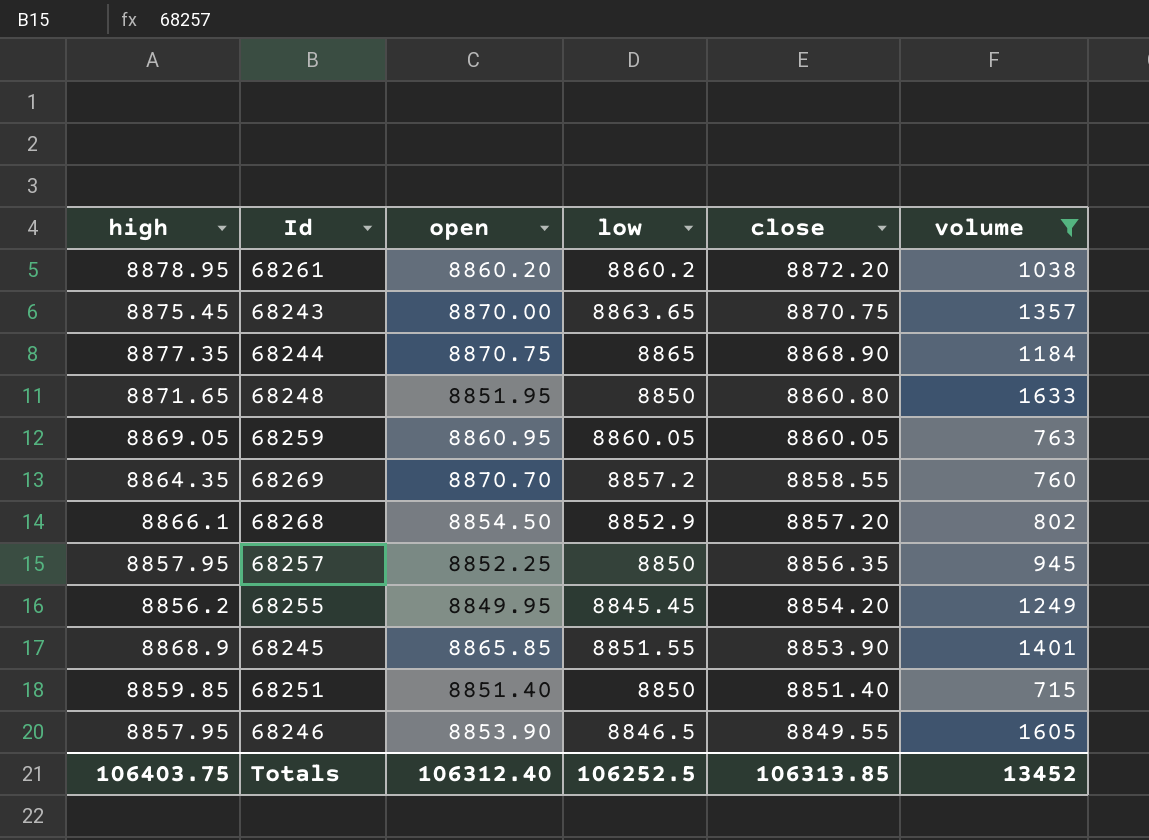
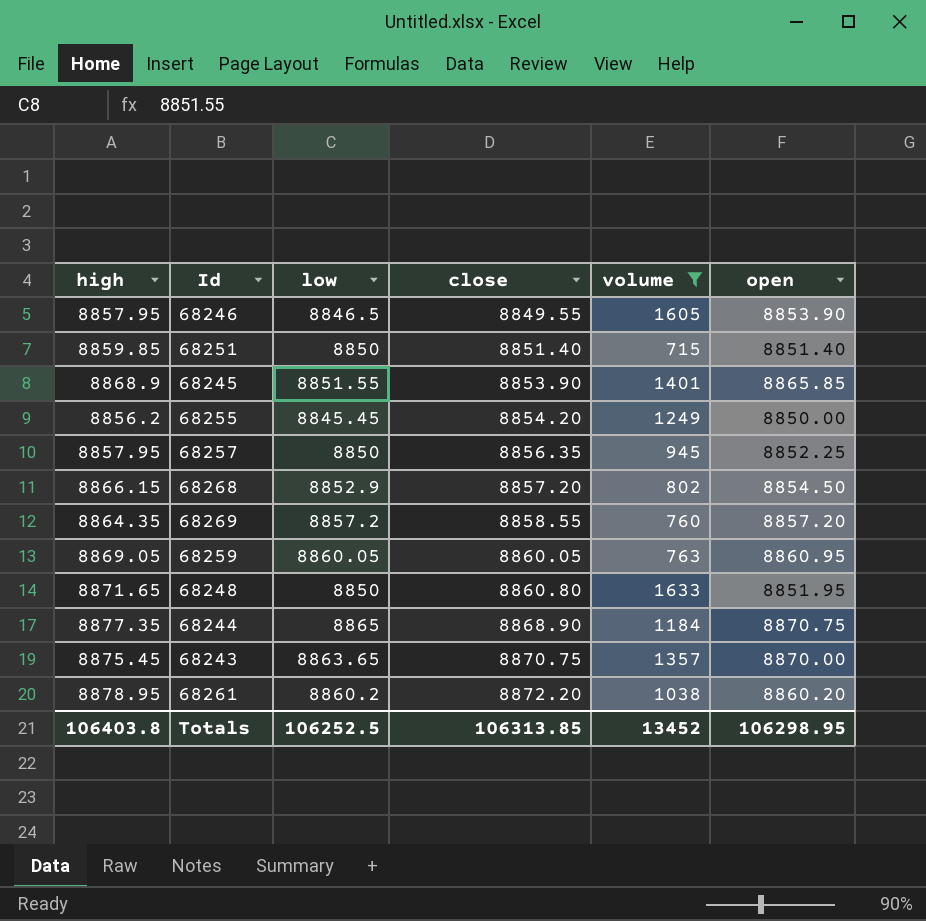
row order: close descending -> close ascending
column open | position: 3 -> 6
68255 | open: 8849.95 -> 8850.00
68268 | high: 8866.1 -> 8866.15
68269 | open: 8870.70 -> 8857.20
Totals | high: 106403.75 -> 106403.8
Totals | open: 106312.40 -> 106298.95

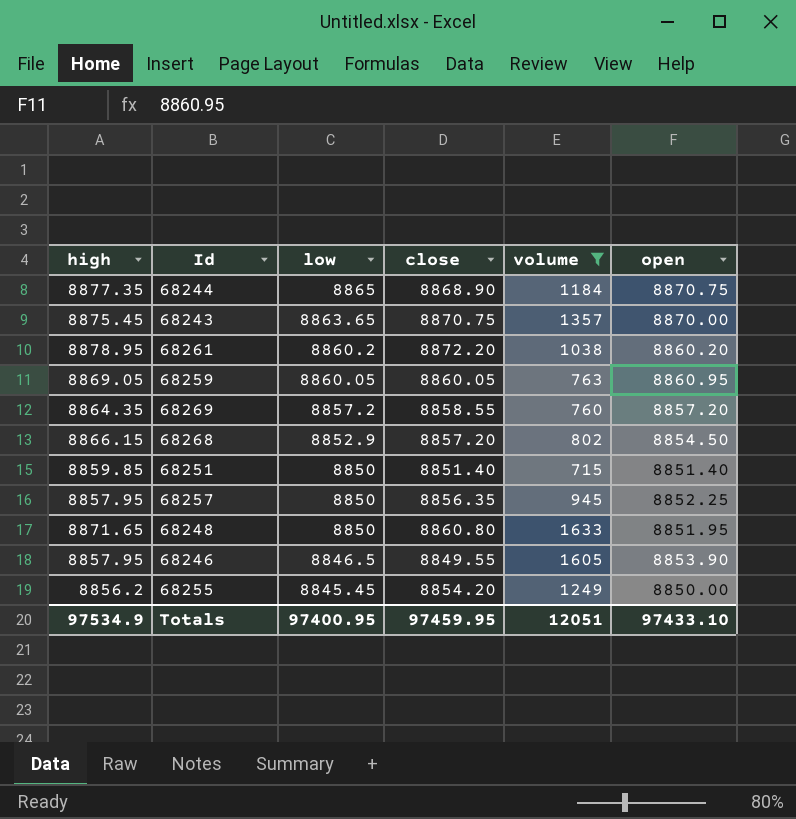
row order: close ascending -> low descending
row 68245: 8868.9 | 8851.55 | 8853.90 | 1401 | 8865.85 -> none
Totals | high: 106403.8 -> 97534.9
Totals | low: 106252.5 -> 97400.95
Totals | close: 106313.85 -> 97459.95
Totals | volume: 13452 -> 12051
Totals | open: 106298.95 -> 97433.10

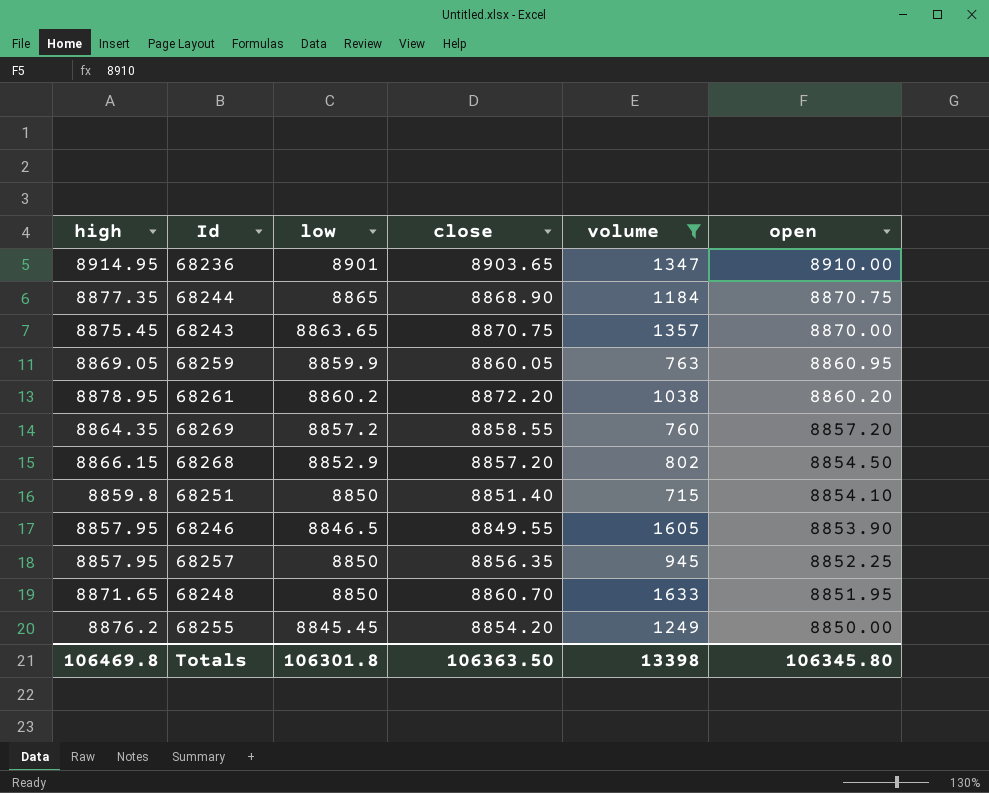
row order: low descending -> open descending
row 68236: none -> 8914.95 | 8901 | 8903.65 | 1347 | 8910.00
68259 | low: 8860.05 -> 8859.9
68251 | high: 8859.85 -> 8859.8
68251 | open: 8851.40 -> 8854.10
68248 | close: 8860.80 -> 8860.70
68255 | high: 8856.2 -> 8876.2
Totals | high: 97534.9 -> 106469.8
Totals | low: 97400.95 -> 106301.8
Totals | close: 97459.95 -> 106363.50
Totals | volume: 12051 -> 13398
Totals | open: 97433.10 -> 106345.80

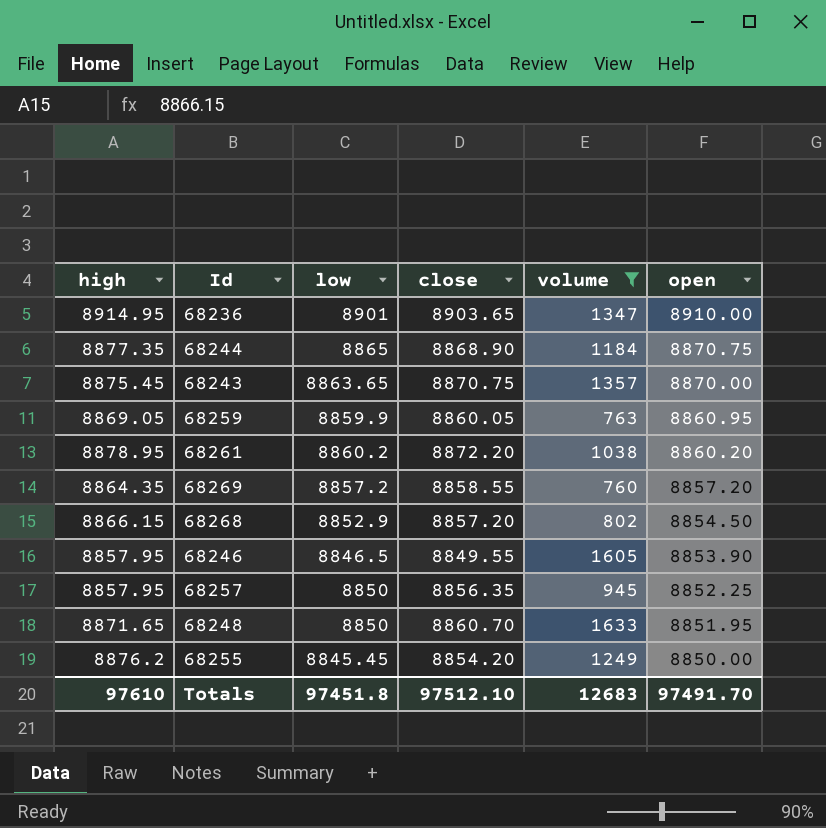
row 68251: 8859.8 | 8850 | 8851.40 | 715 | 8854.10 -> none
Totals | high: 106469.8 -> 97610
Totals | low: 106301.8 -> 97451.8
Totals | close: 106363.50 -> 97512.10
Totals | volume: 13398 -> 12683
Totals | open: 106345.80 -> 97491.70

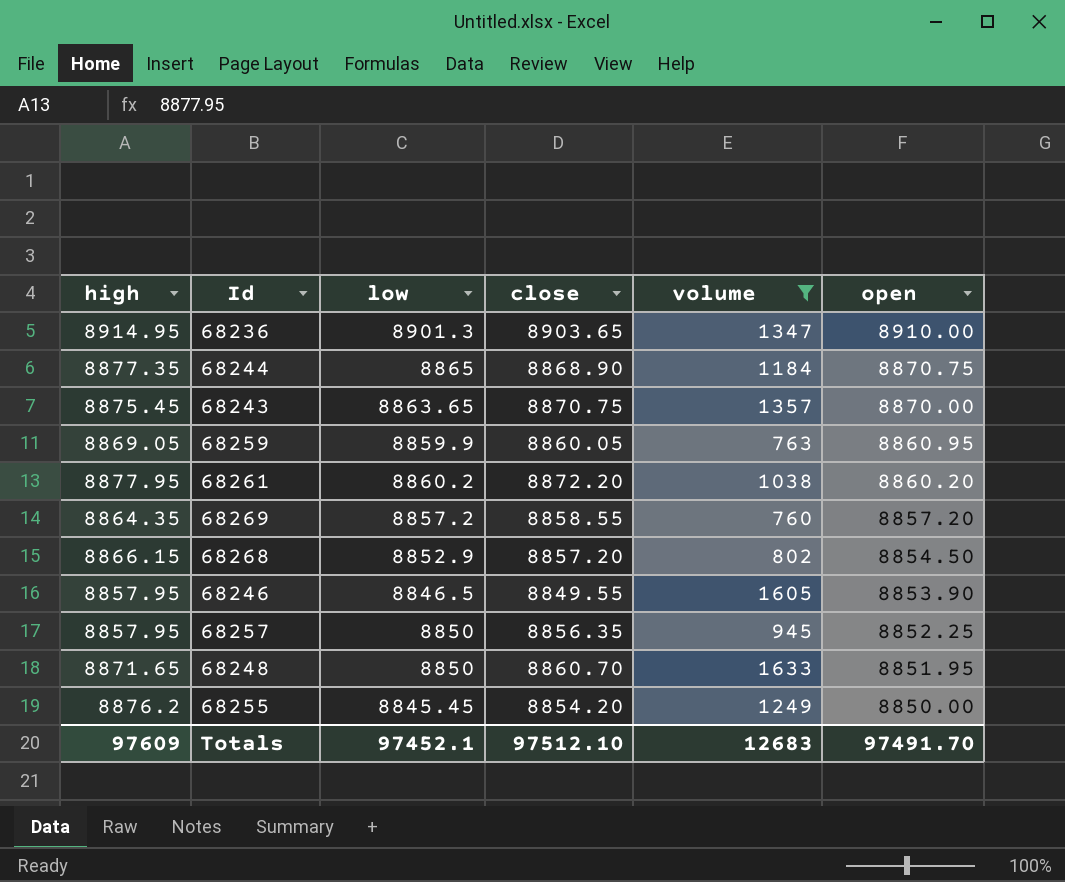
68236 | low: 8901 -> 8901.3
68261 | high: 8878.95 -> 8877.95
Totals | high: 97610 -> 97609
Totals | low: 97451.8 -> 97452.1

